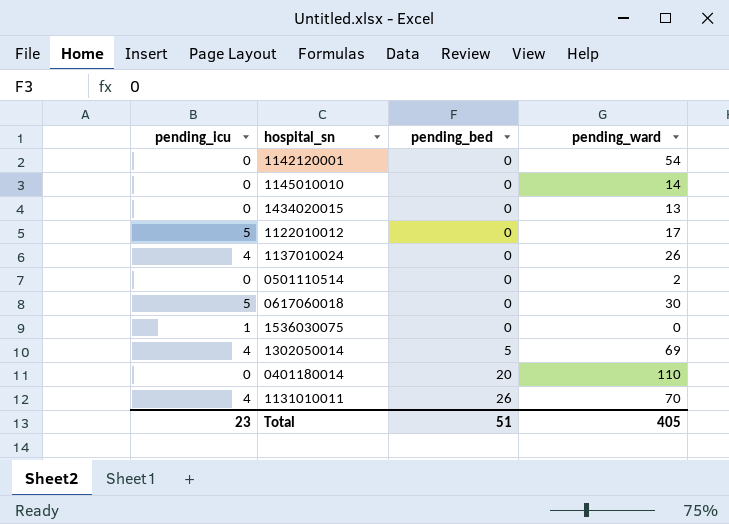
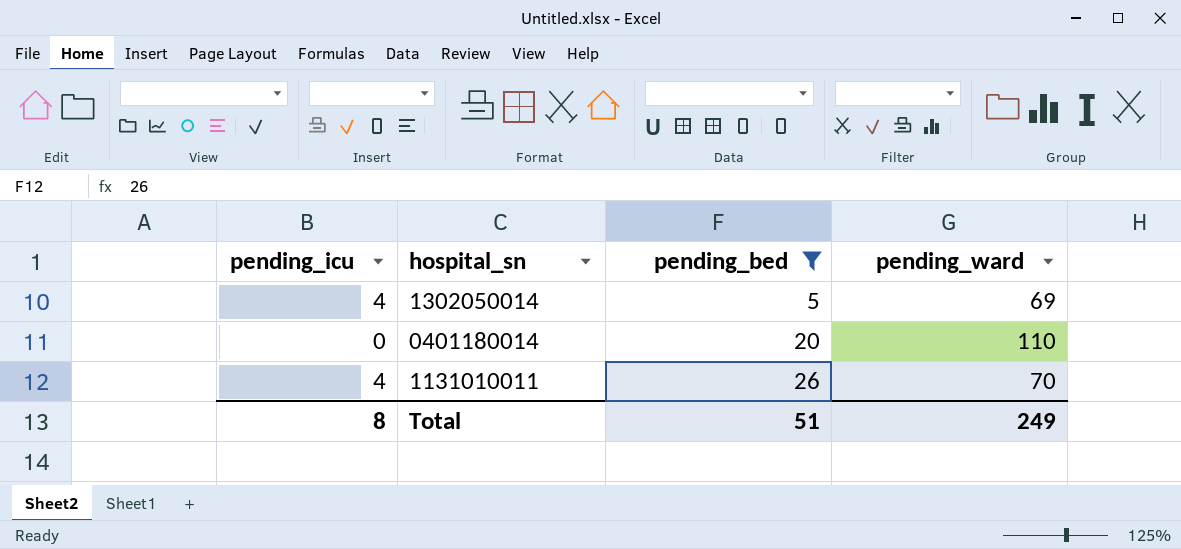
filter: none -> pending_bed != 0
Total | pending_icu: 23 -> 8
Total | pending_ward: 405 -> 249

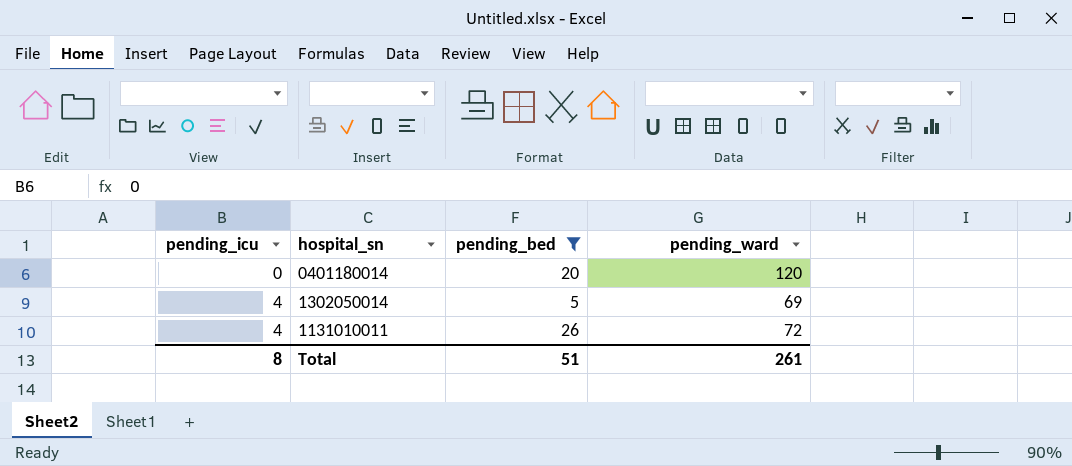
row order: pending_bed ascending -> pending_icu ascending
0401180014 | pending_ward: 110 -> 120
1131010011 | pending_ward: 70 -> 72
Total | pending_ward: 249 -> 261

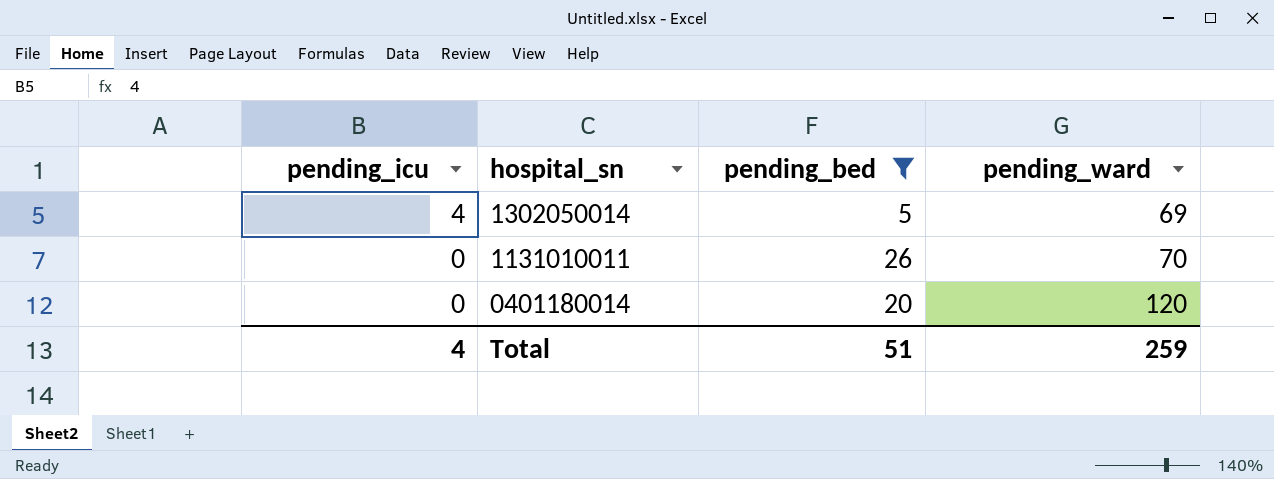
row order: pending_icu ascending -> pending_icu descending
1131010011 | pending_icu: 4 -> 0
1131010011 | pending_ward: 72 -> 70
Total | pending_icu: 8 -> 4
Total | pending_ward: 261 -> 259

